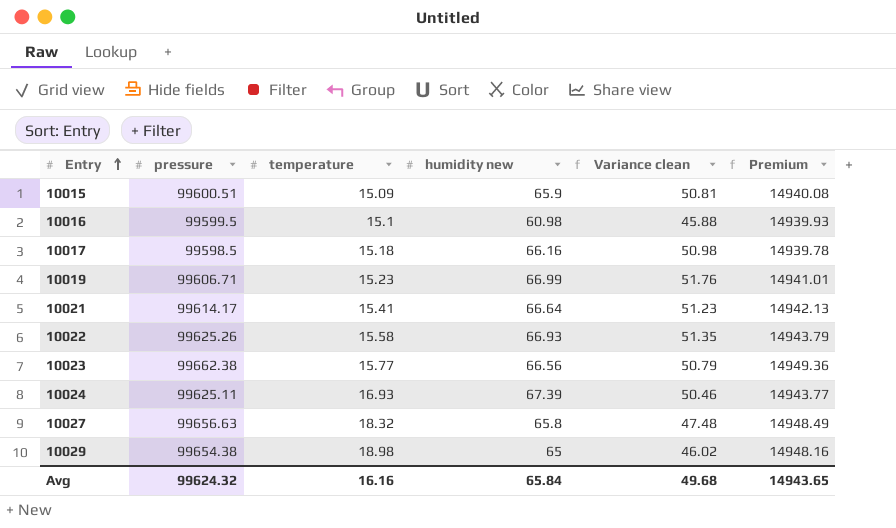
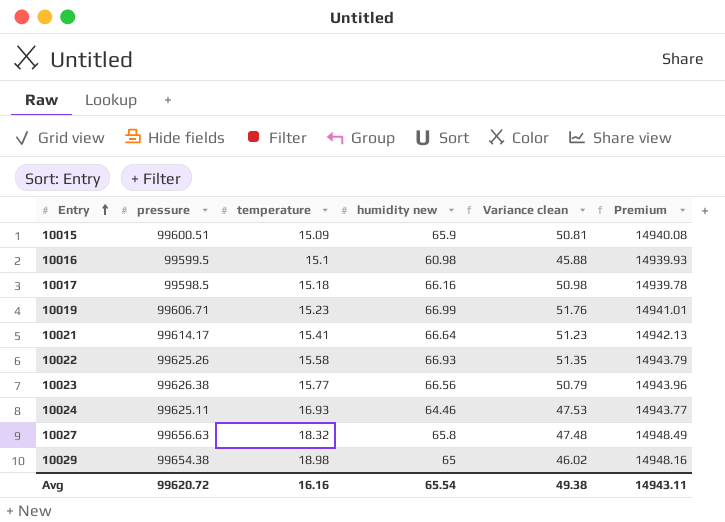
10023 | pressure: 99662.38 -> 99626.38
10023 | Premium: 14949.36 -> 14943.96
10024 | humidity new: 67.39 -> 64.46
10024 | Variance clean: 50.46 -> 47.53
Avg | pressure: 99624.32 -> 99620.72
Avg | humidity new: 65.84 -> 65.54
Avg | Variance clean: 49.68 -> 49.38
Avg | Premium: 14943.65 -> 14943.11

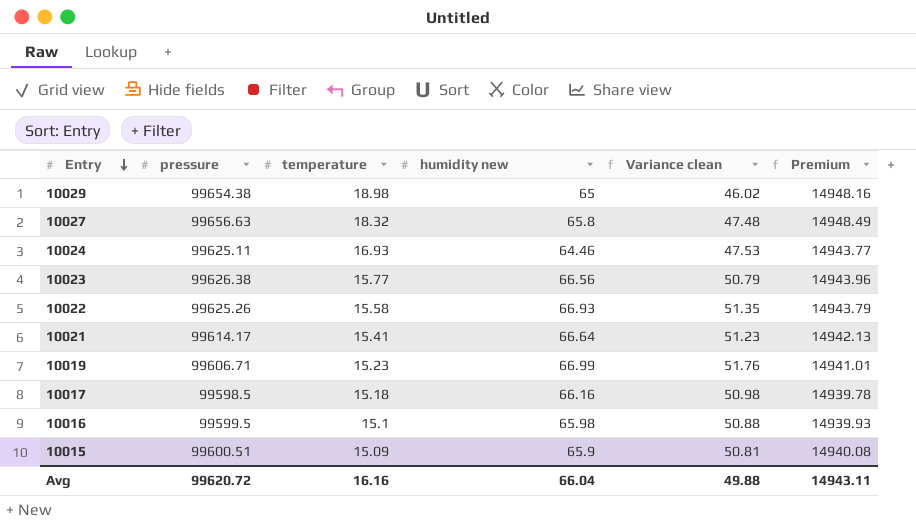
row order: Entry ascending -> Entry descending
10016 | humidity new: 60.98 -> 65.98
10016 | Variance clean: 45.88 -> 50.88
Avg | humidity new: 65.54 -> 66.04
Avg | Variance clean: 49.38 -> 49.88

